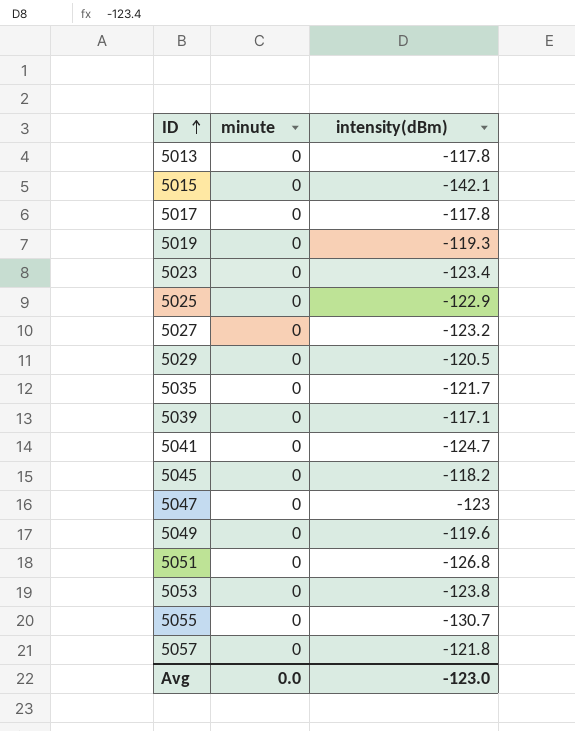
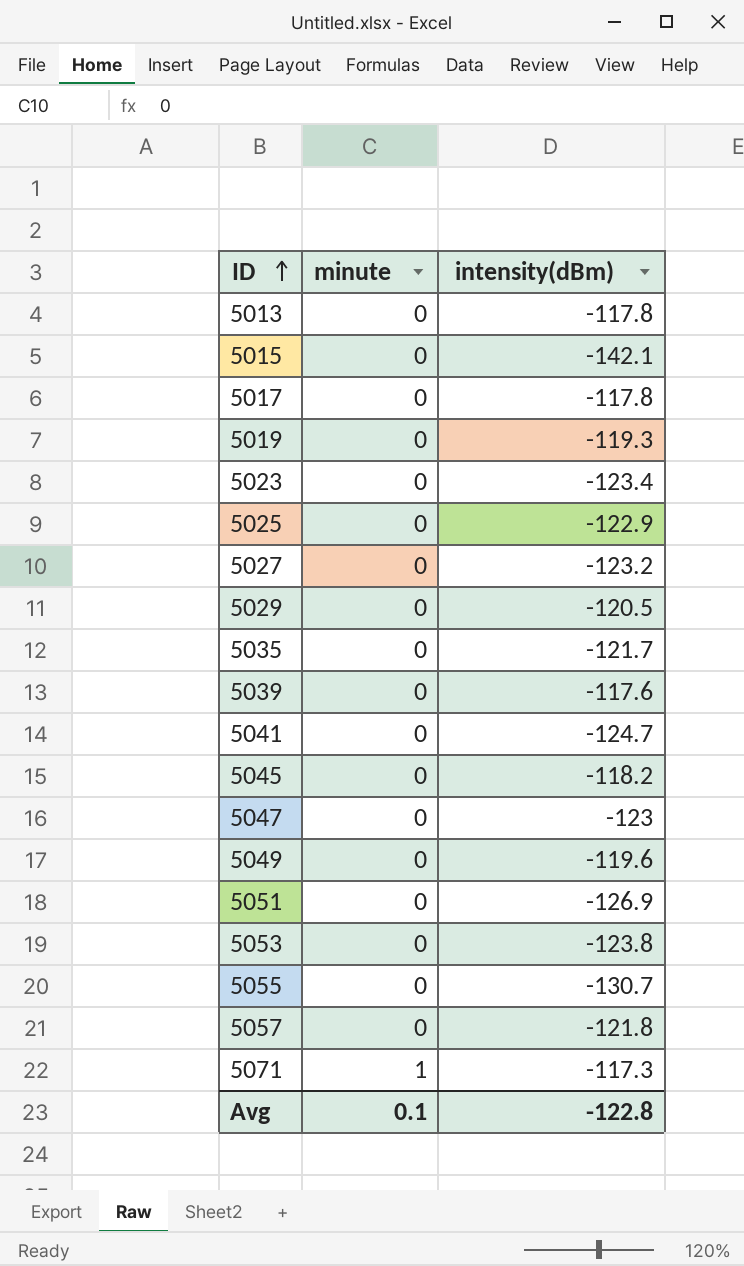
5039 | intensity(dBm): -117.1 -> -117.6
5051 | intensity(dBm): -126.8 -> -126.9
row 5071: none -> 1 | -117.3
Avg | minute: 0.0 -> 0.1
Avg | intensity(dBm): -123.0 -> -122.8

